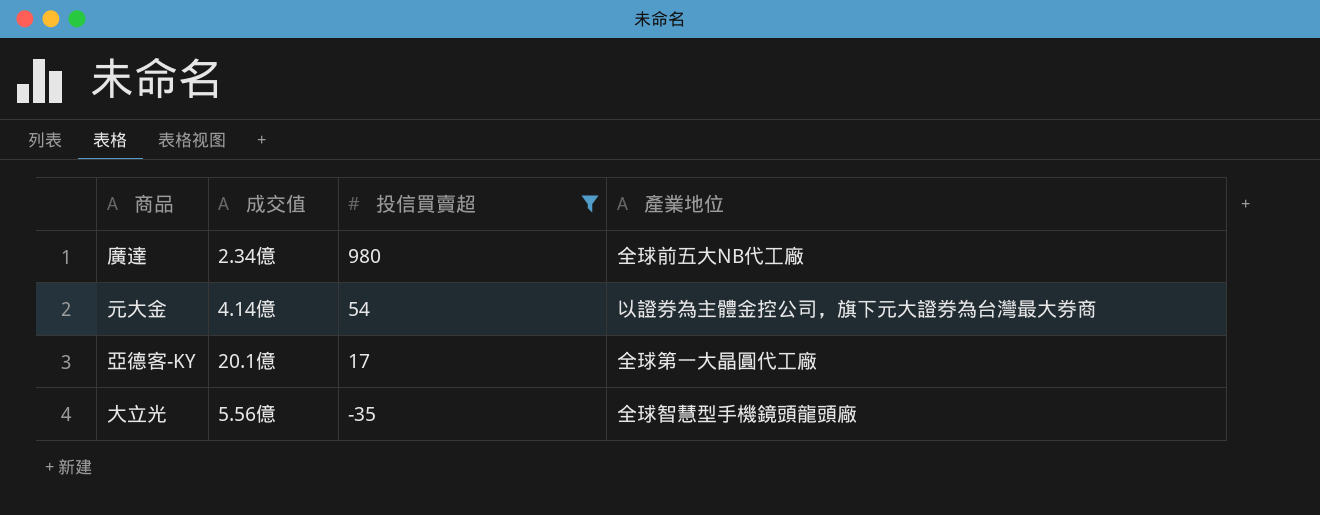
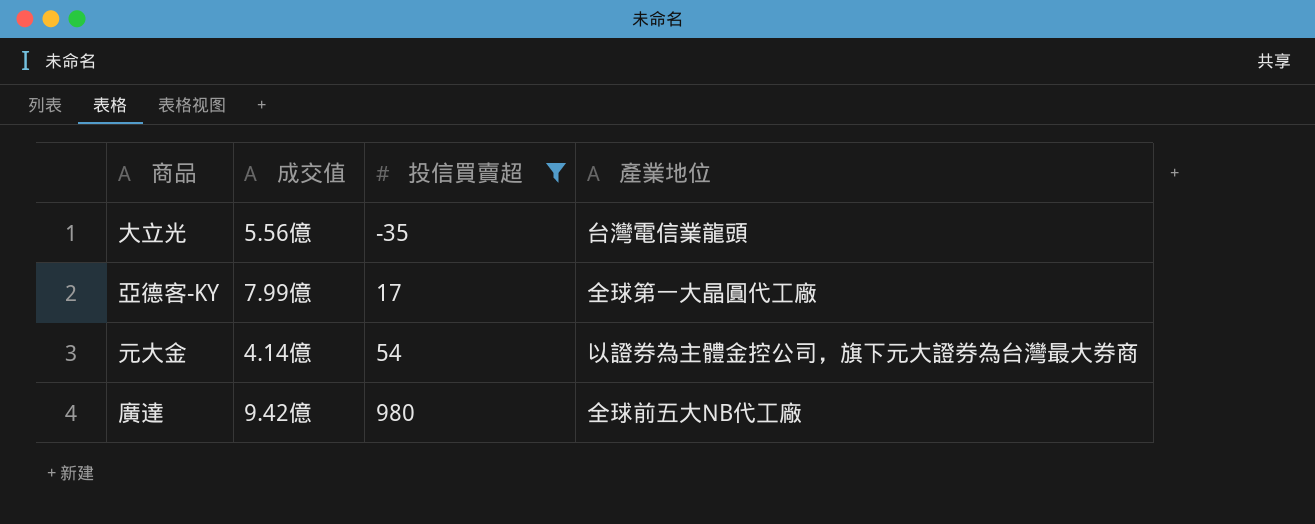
row order: 投信買賣超 descending -> 投信買賣超 ascending
大立光 | 產業地位: 全球智慧型手機鏡頭龍頭廠 -> 台灣電信業龍頭
亞德客-KY | 成交值: 20.1億 -> 7.99億
廣達 | 成交值: 2.34億 -> 9.42億

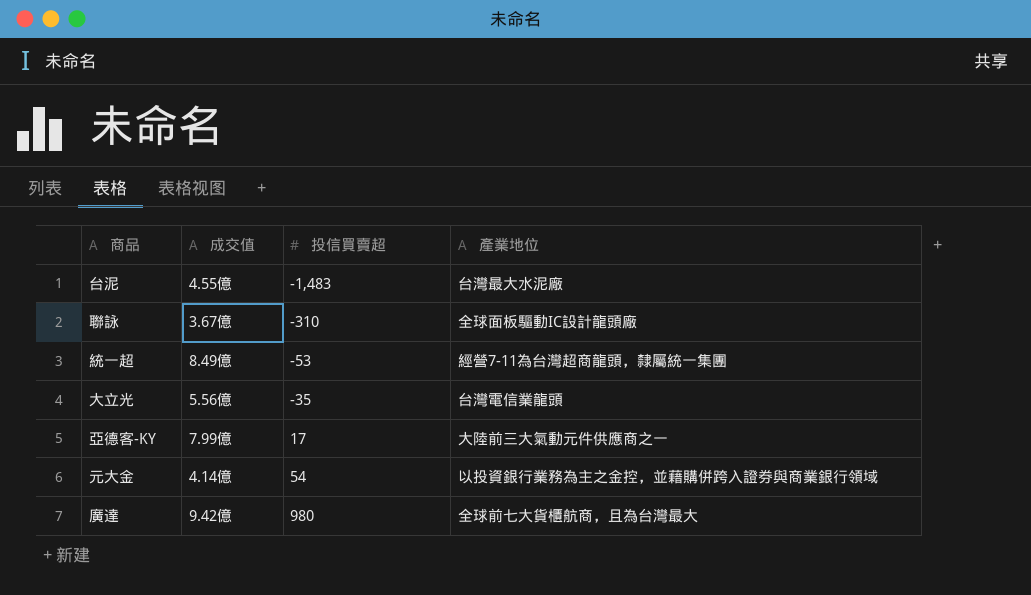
filter: 投信買賣超 >= -35 -> none
亞德客-KY | 產業地位: 全球第一大晶圓代工廠 -> 大陸前三大氣動元件供應商之一
元大金 | 產業地位: 以證券為主體金控公司，旗下元大證券為台灣最大券商 -> 以投資銀行業務為主之金控，並藉購併跨入證券與商業銀行領域
廣達 | 產業地位: 全球前五大NB代工廠 -> 全球前七大貨櫃航商，且為台灣最大

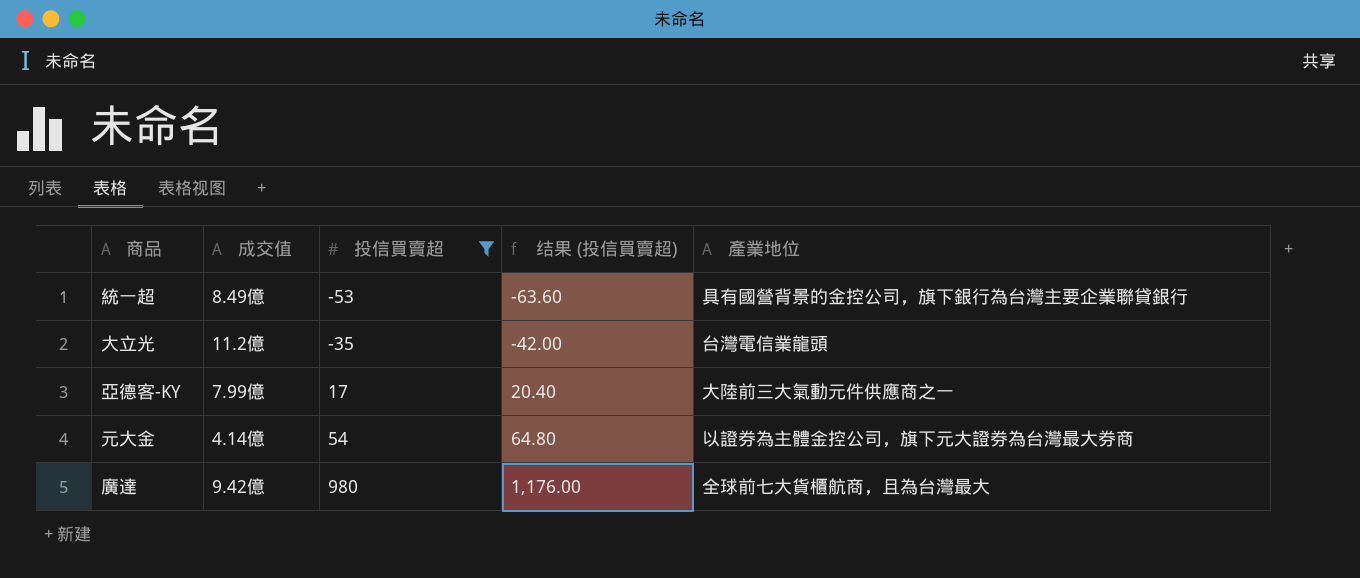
filter: none -> 投信買賣超 >= -53
column 结果 (投信買賣超) | formula: none -> [投信買賣超] * 1.2
統一超 | 產業地位: 經營7-11為台灣超商龍頭，隸屬統一集團 -> 具有國營背景的金控公司，旗下銀行為台灣主要企業聯貸銀行
大立光 | 成交值: 5.56億 -> 11.2億
元大金 | 產業地位: 以投資銀行業務為主之金控，並藉購併跨入證券與商業銀行領域 -> 以證券為主體金控公司，旗下元大證券為台灣最大券商

